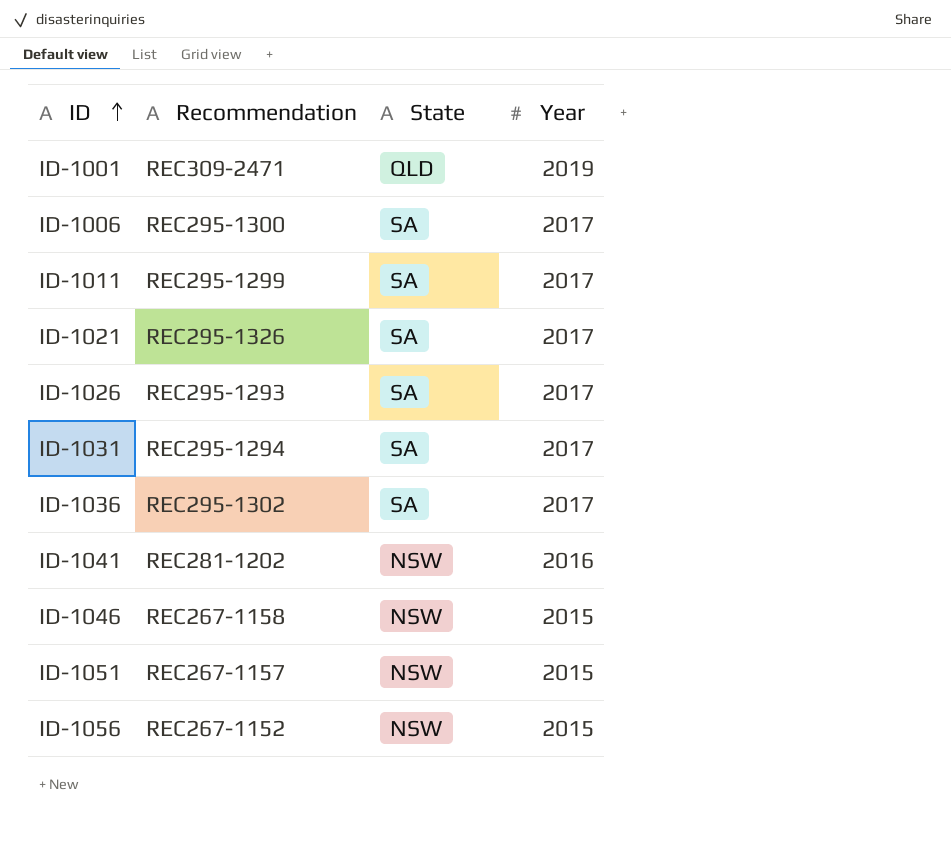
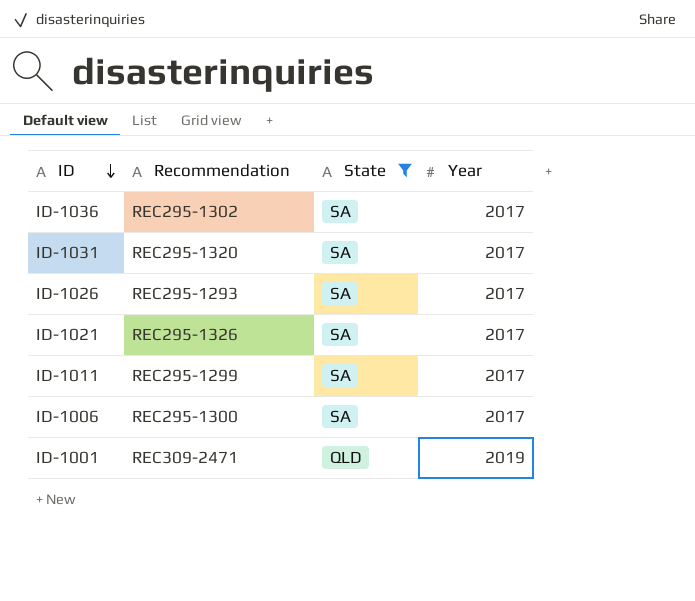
filter: none -> State != NSW
row order: ID ascending -> ID descending
ID-1031 | Recommendation: REC295-1294 -> REC295-1320

